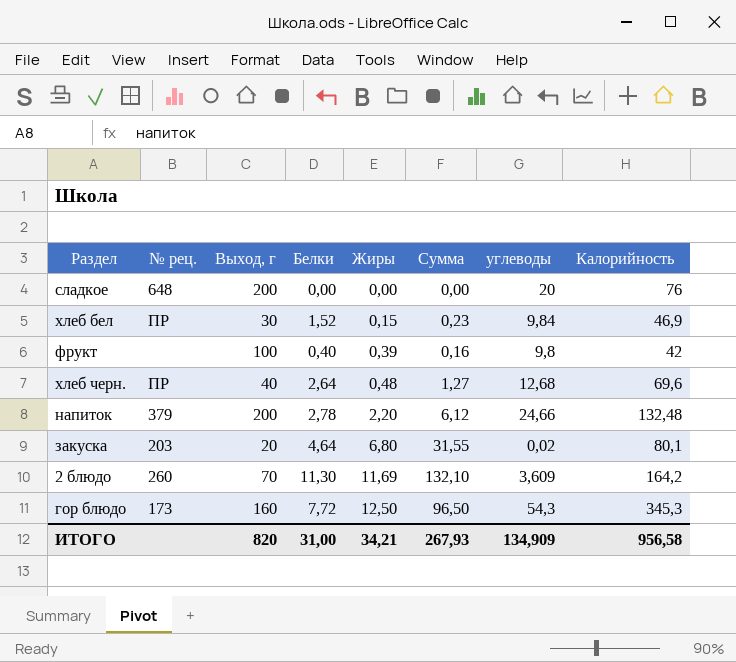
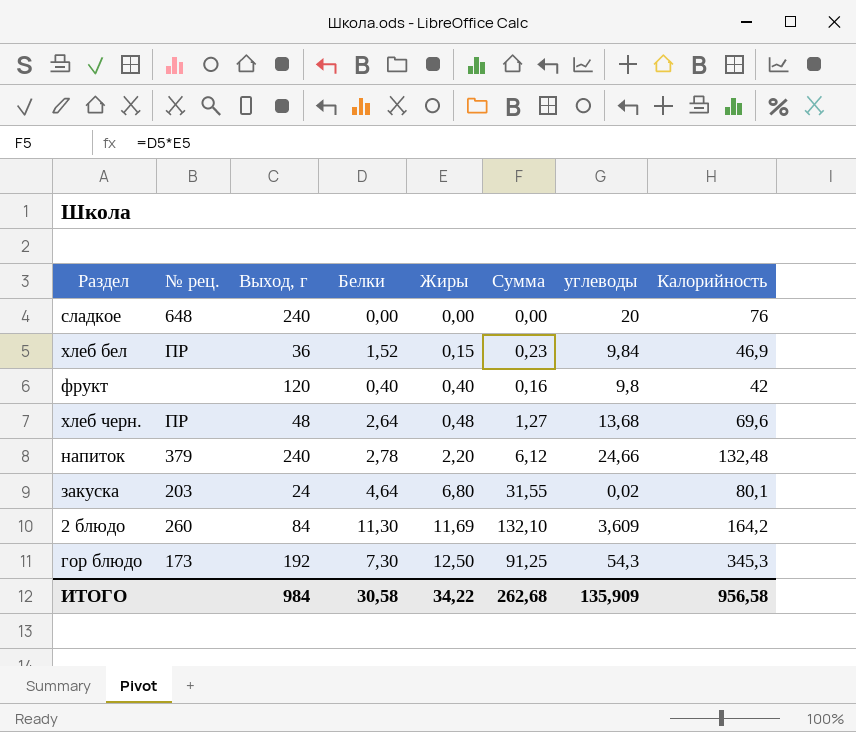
сладкое | Выход, г: 200 -> 240
хлеб бел | Выход, г: 30 -> 36
фрукт | Выход, г: 100 -> 120
фрукт | Жиры: 0,39 -> 0,40
хлеб черн. | Выход, г: 40 -> 48
хлеб черн. | углеводы: 12,68 -> 13,68
напиток | Выход, г: 200 -> 240
закуска | Выход, г: 20 -> 24
2 блюдо | Выход, г: 70 -> 84
гор блюдо | Выход, г: 160 -> 192
гор блюдо | Белки: 7,72 -> 7,30
гор блюдо | Сумма: 96,50 -> 91,25
ИТОГО | Выход, г: 820 -> 984
ИТОГО | Белки: 31,00 -> 30,58
ИТОГО | Жиры: 34,21 -> 34,22
ИТОГО | Сумма: 267,93 -> 262,68
ИТОГО | углеводы: 134,909 -> 135,909

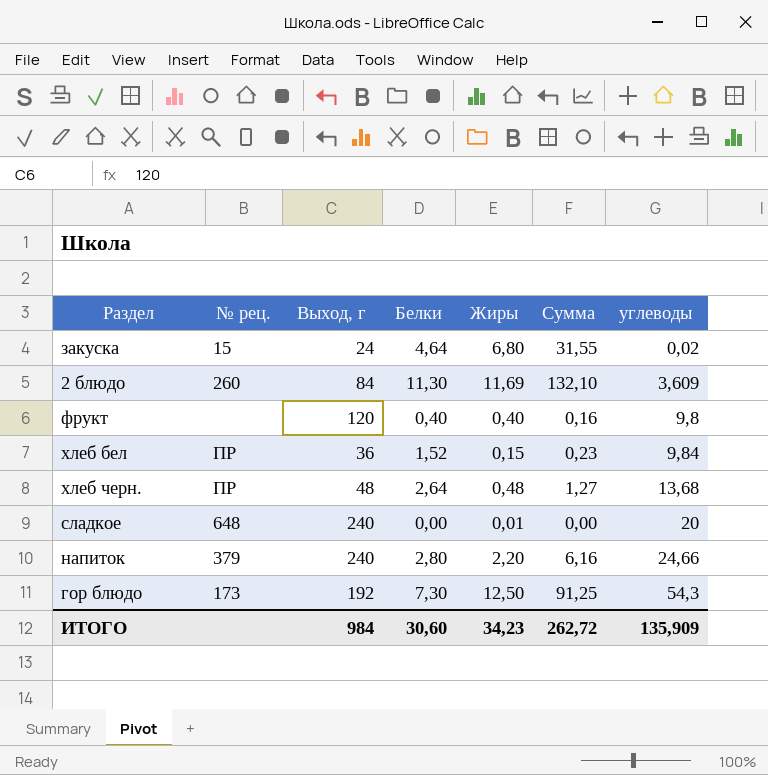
row order: Жиры ascending -> углеводы ascending
column Калорийность | position: 8 -> none
закуска | № рец.: 203 -> 15
сладкое | Жиры: 0,00 -> 0,01
напиток | Белки: 2,78 -> 2,80
напиток | Сумма: 6,12 -> 6,16
ИТОГО | Белки: 30,58 -> 30,60
ИТОГО | Жиры: 34,22 -> 34,23
ИТОГО | Сумма: 262,68 -> 262,72

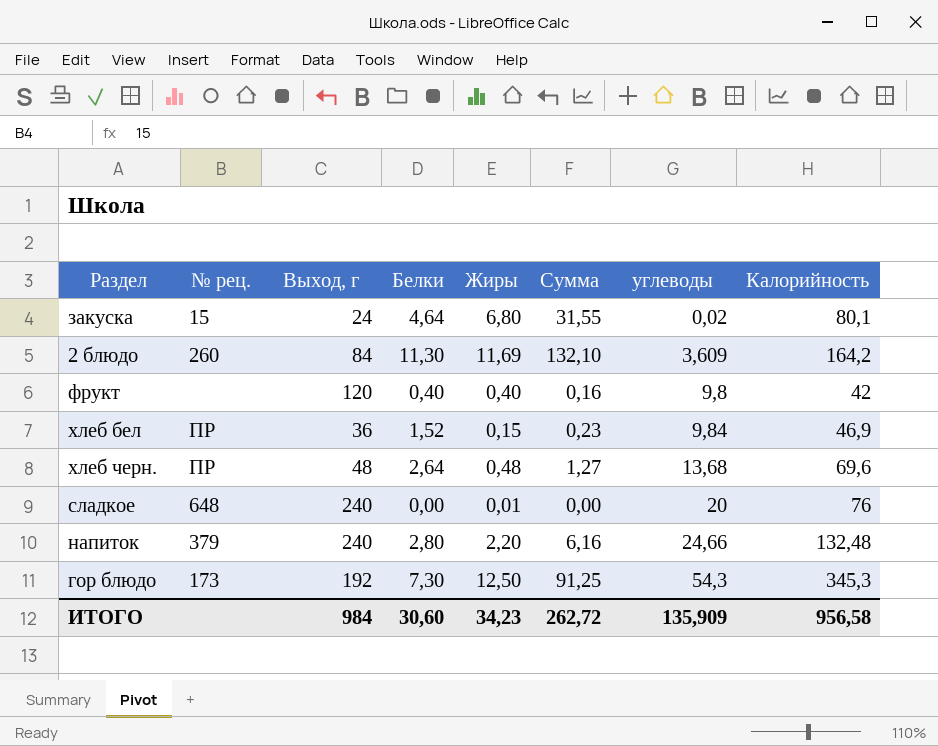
column Калорийность | position: none -> 8

